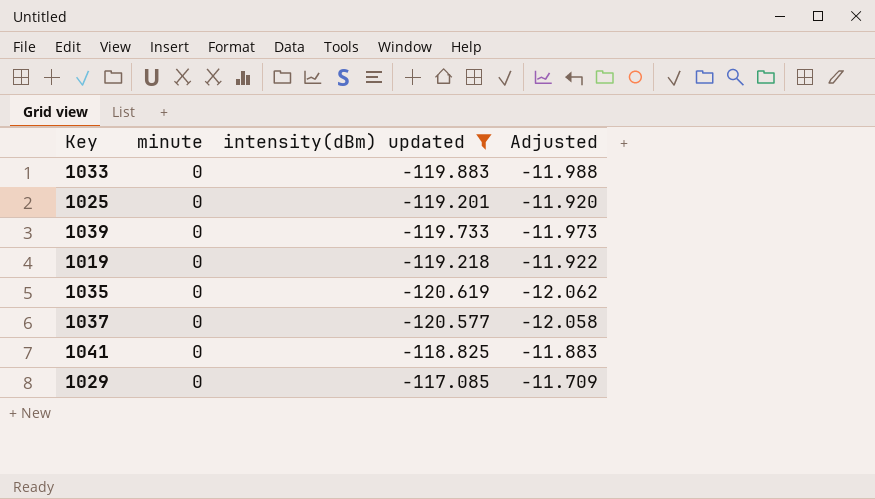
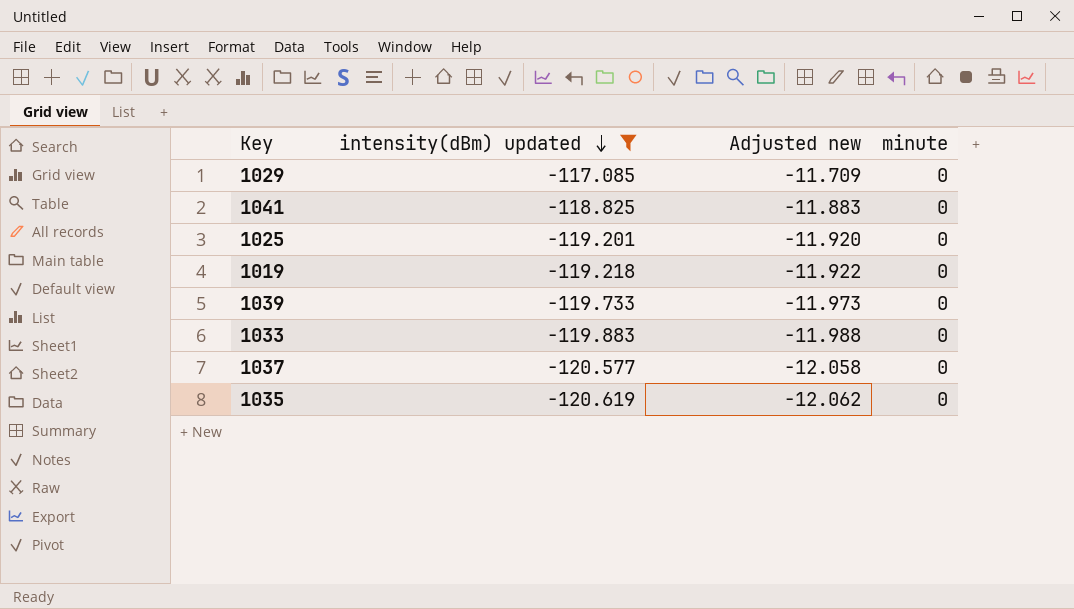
row order: none -> intensity(dBm) updated descending
column name: Adjusted -> Adjusted new
column minute | position: 2 -> 4

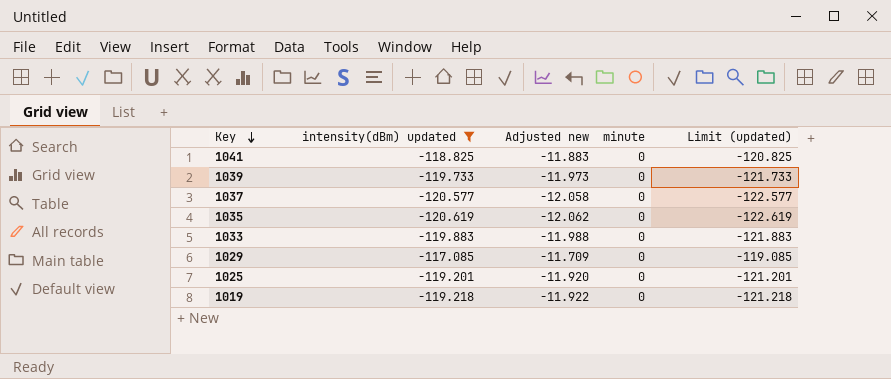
row order: intensity(dBm) updated descending -> Key descending
column Limit (updated) | formula: none -> [intensity(dBm) updated] - 2

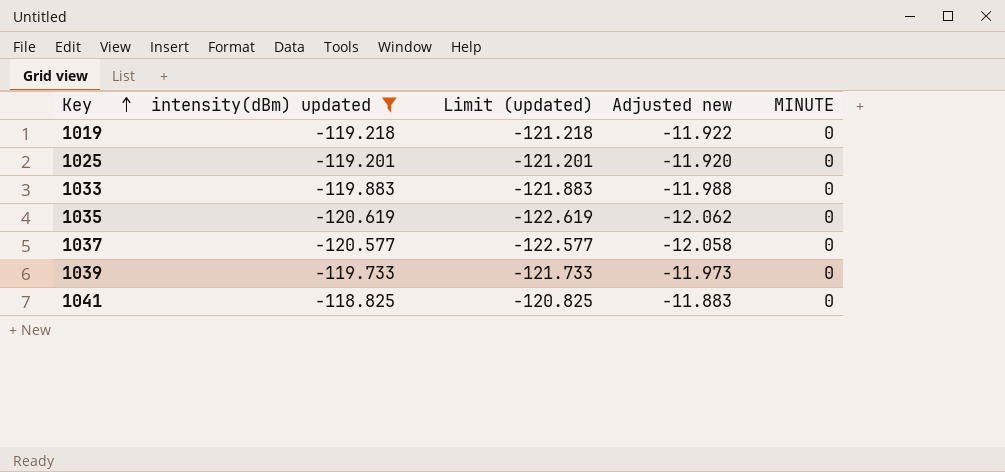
row order: Key descending -> Key ascending
column Limit (updated) | position: 5 -> 3
column name: minute -> MINUTE
row 1029: -117.085 | -11.709 | 0 | -119.085 -> none

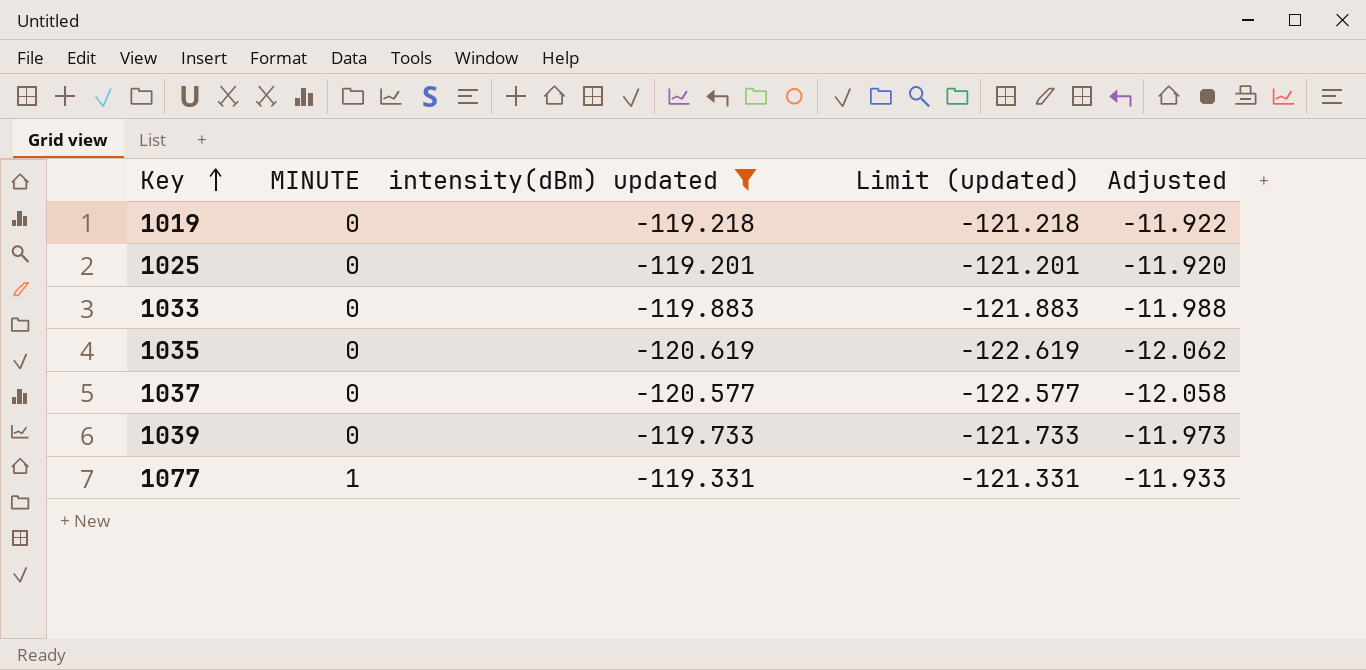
column MINUTE | position: 5 -> 2
column name: Adjusted new -> Adjusted
row 1041: -118.825 | -120.825 | -11.883 | 0 -> none
row 1077: none -> 1 | -119.331 | -121.331 | -11.933

